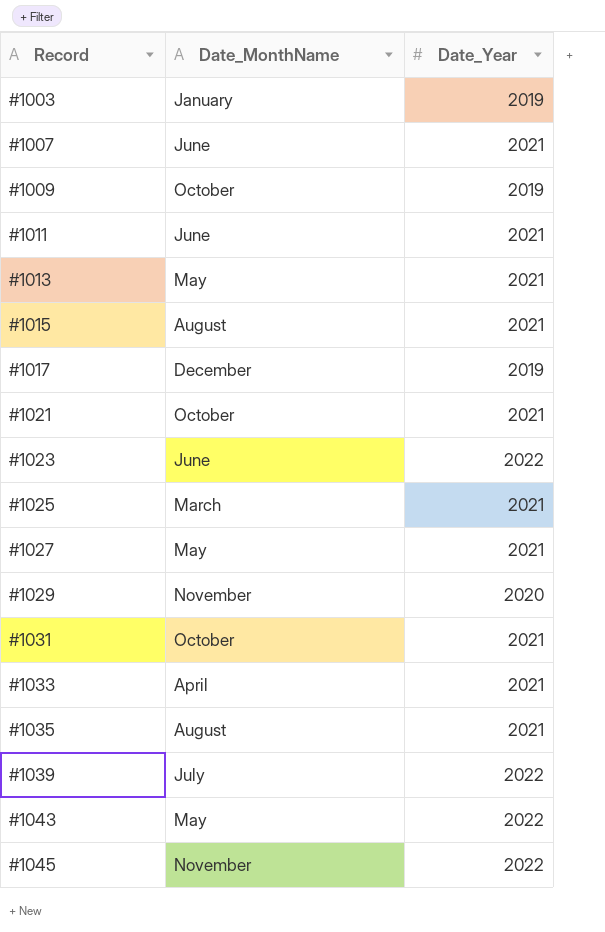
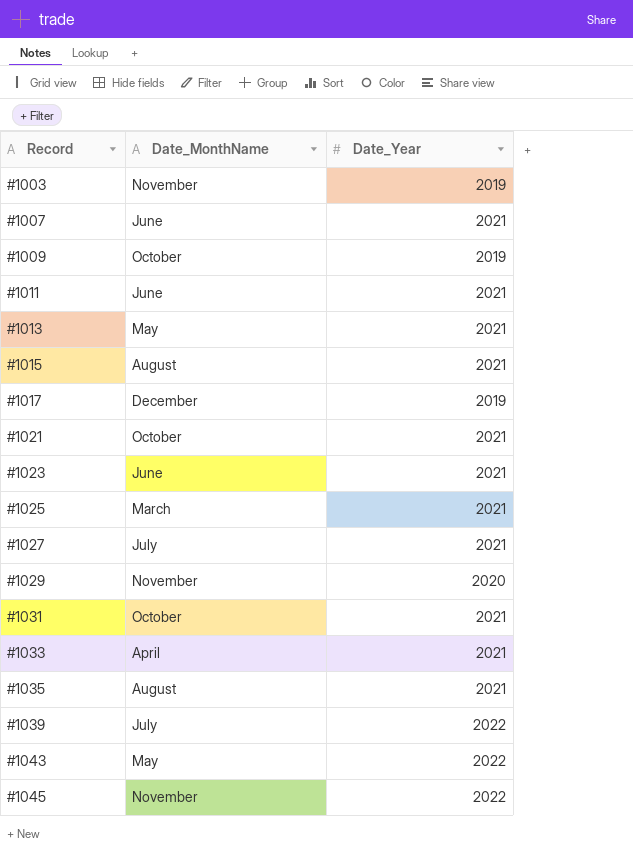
#1003 | Date_MonthName: January -> November
#1023 | Date_Year: 2022 -> 2021
#1027 | Date_MonthName: May -> July

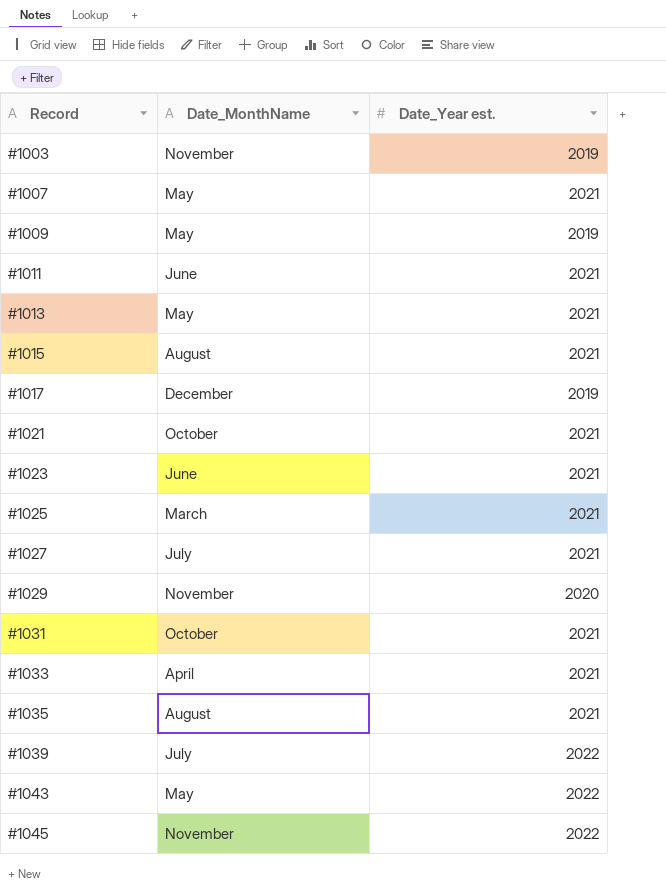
column name: Date_Year -> Date_Year est.
#1007 | Date_MonthName: June -> May
#1009 | Date_MonthName: October -> May

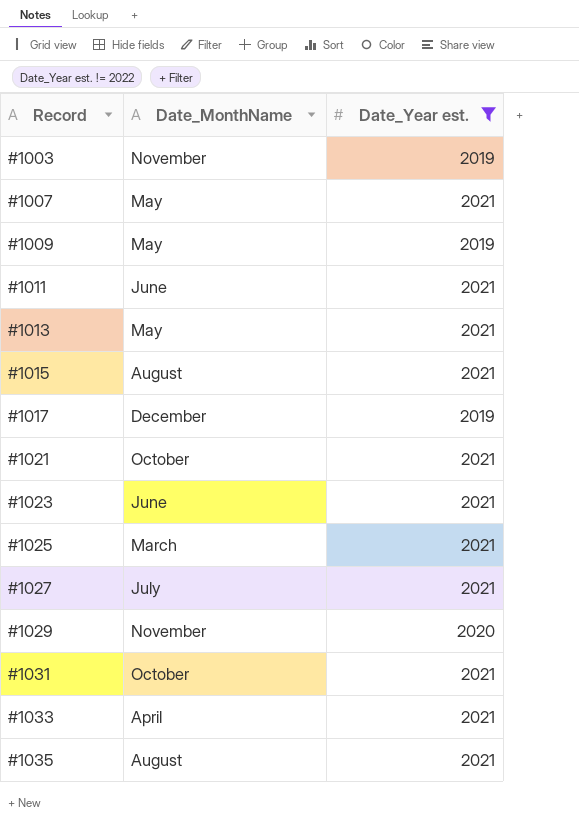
filter: none -> Date_Year est. != 2022

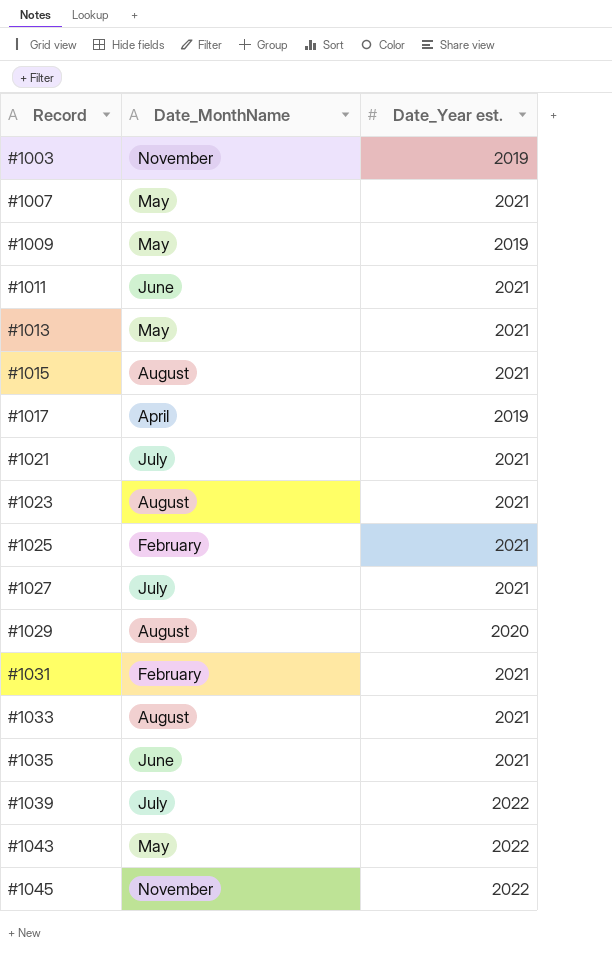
filter: Date_Year est. != 2022 -> none
#1017 | Date_MonthName: December -> April
#1021 | Date_MonthName: October -> July
#1023 | Date_MonthName: June -> August
#1025 | Date_MonthName: March -> February
#1029 | Date_MonthName: November -> August
#1031 | Date_MonthName: October -> February
#1033 | Date_MonthName: April -> August
#1035 | Date_MonthName: August -> June

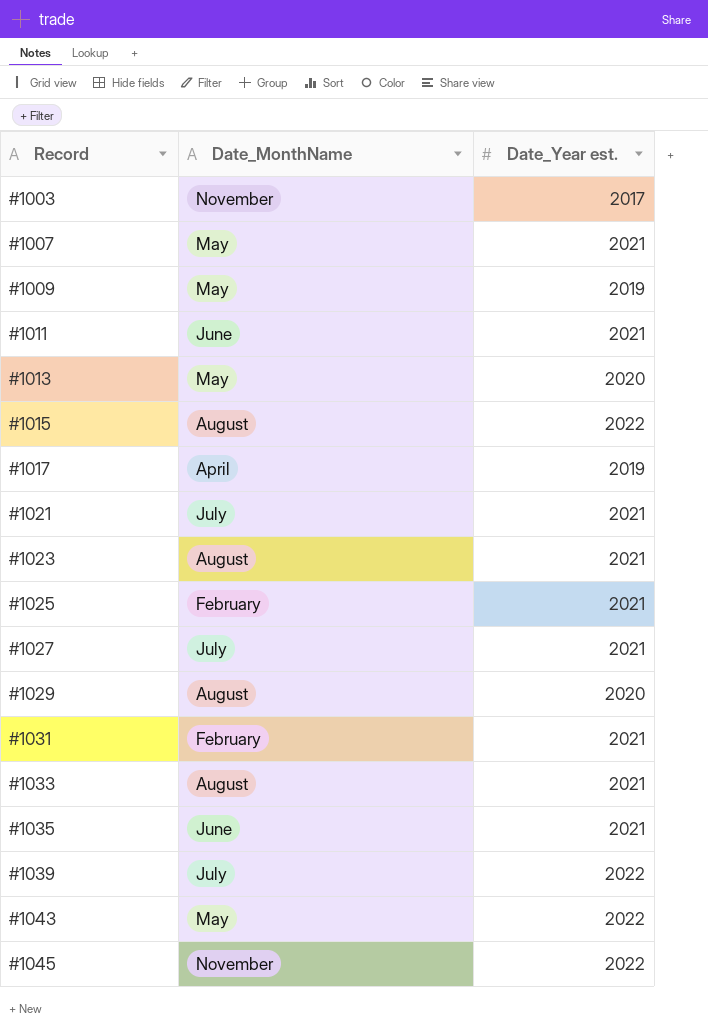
#1003 | Date_Year est.: 2019 -> 2017
#1013 | Date_Year est.: 2021 -> 2020
#1015 | Date_Year est.: 2021 -> 2022

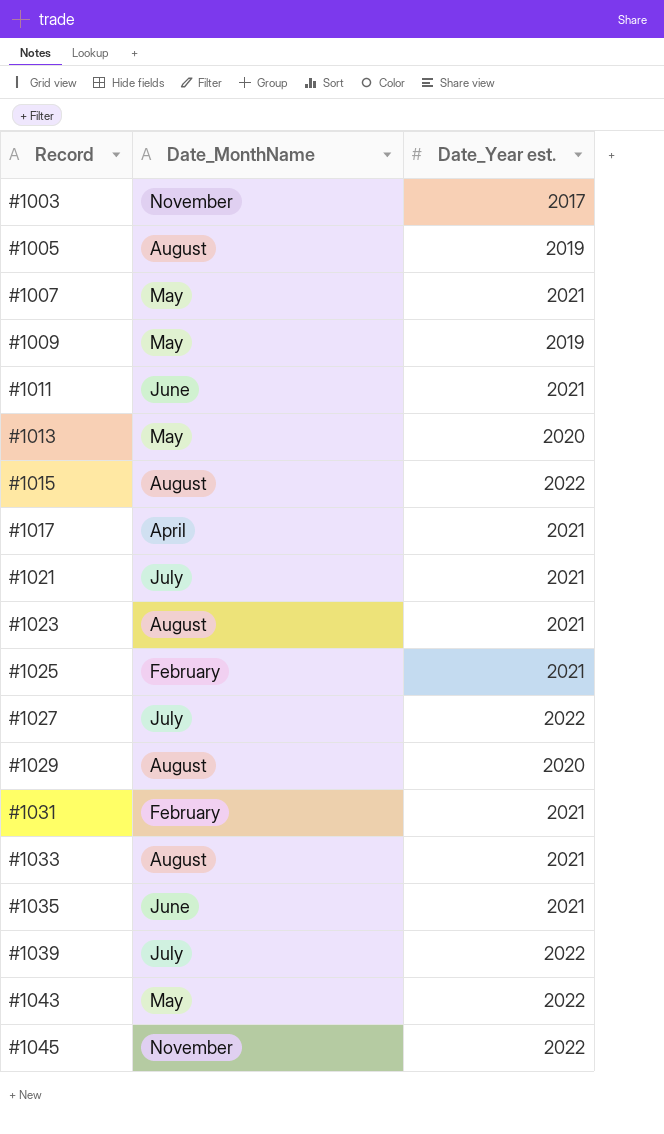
row #1005: none -> August | 2019
#1017 | Date_Year est.: 2019 -> 2021
#1027 | Date_Year est.: 2021 -> 2022

